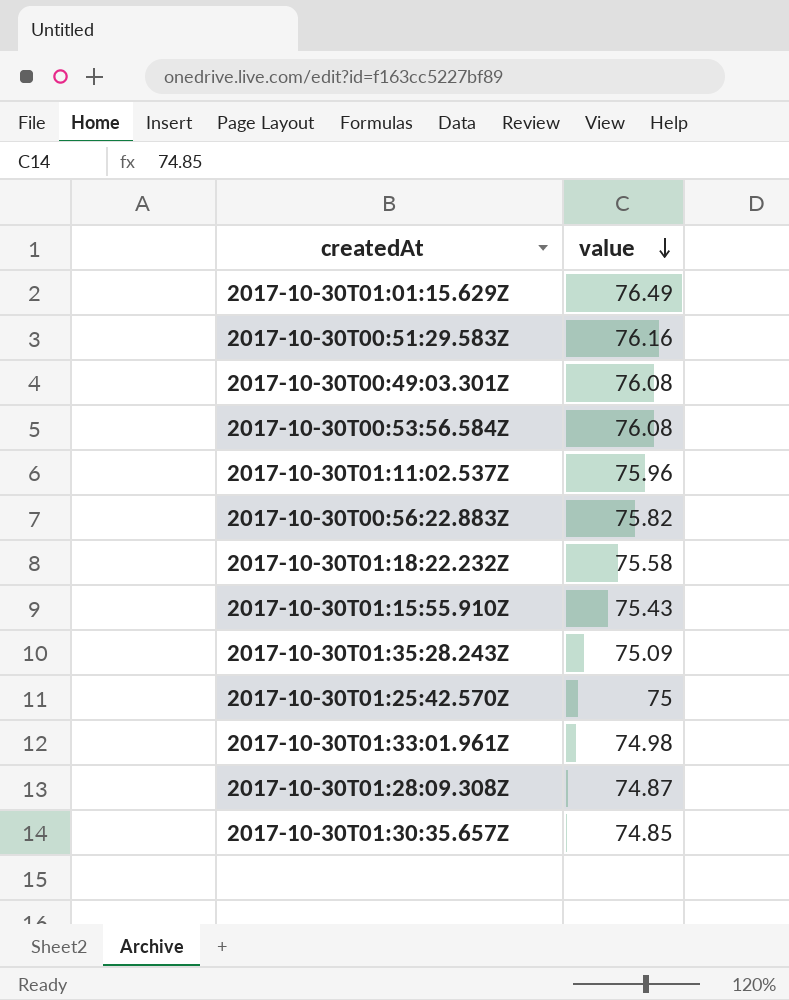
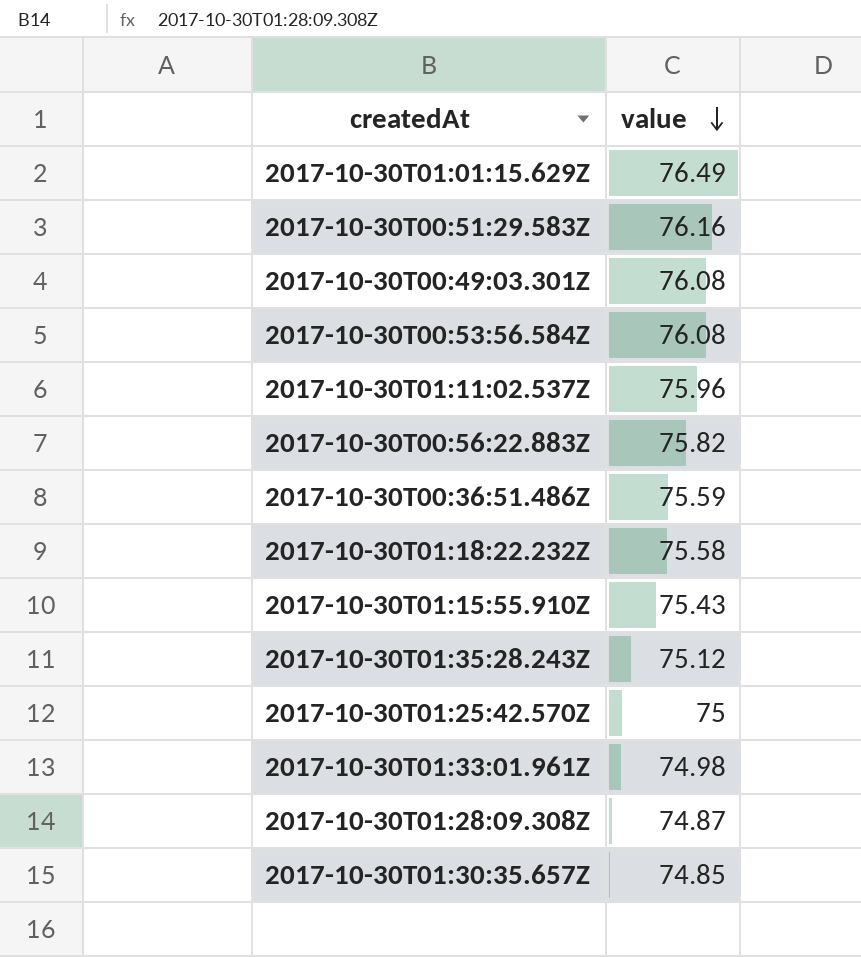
row 2017-10-30T00:36:51.486Z: none -> 75.59
2017-10-30T01:35:28.243Z | value: 75.09 -> 75.12

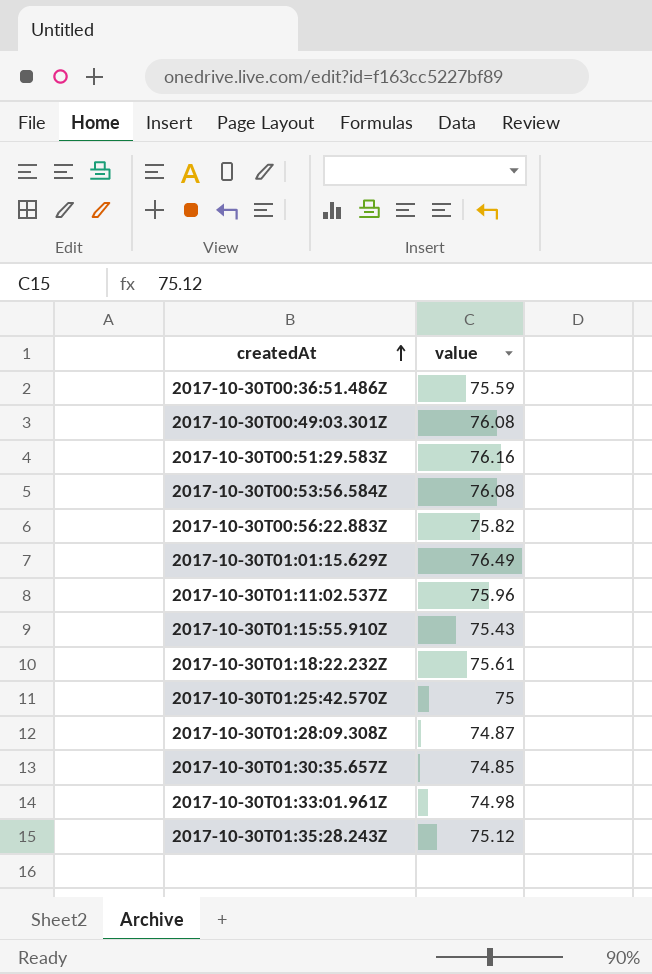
row order: value descending -> createdAt ascending
2017-10-30T01:18:22.232Z | value: 75.58 -> 75.61

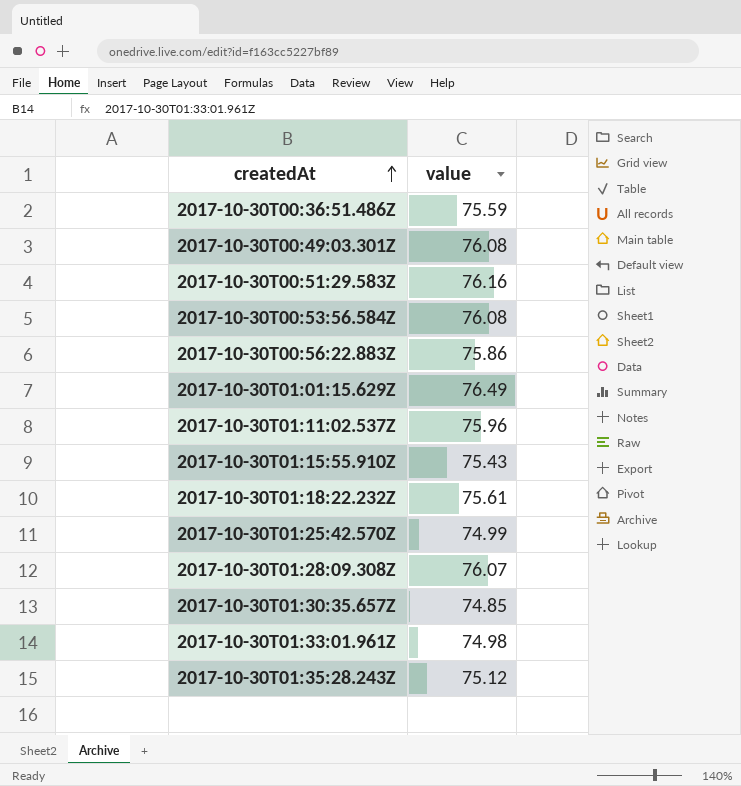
2017-10-30T00:56:22.883Z | value: 75.82 -> 75.86
2017-10-30T01:25:42.570Z | value: 75 -> 74.99
2017-10-30T01:28:09.308Z | value: 74.87 -> 76.07

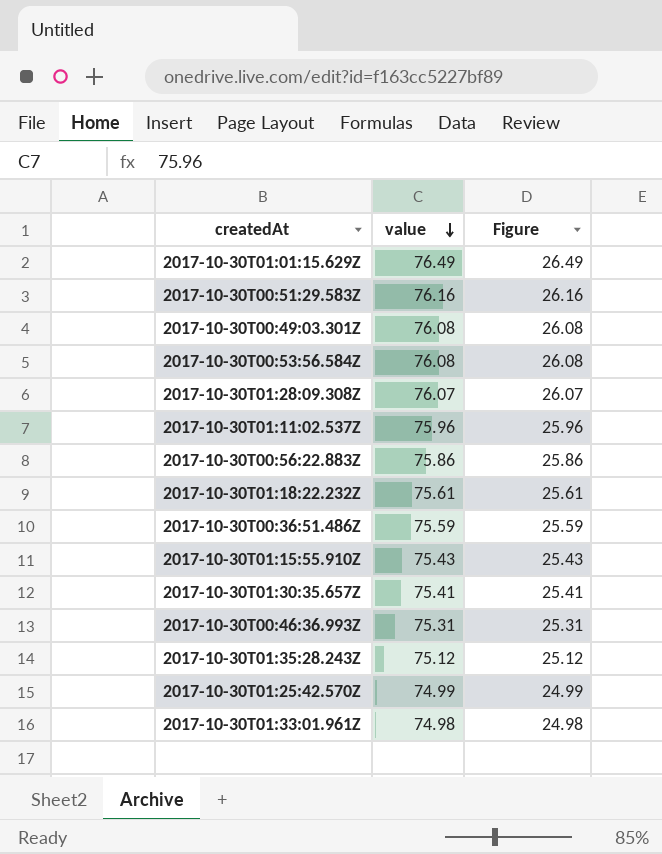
row order: createdAt ascending -> value descending
column Figure | formula: none -> [value] - 50
2017-10-30T01:30:35.657Z | value: 74.85 -> 75.41
row 2017-10-30T00:46:36.993Z: none -> 75.31 | 25.31

